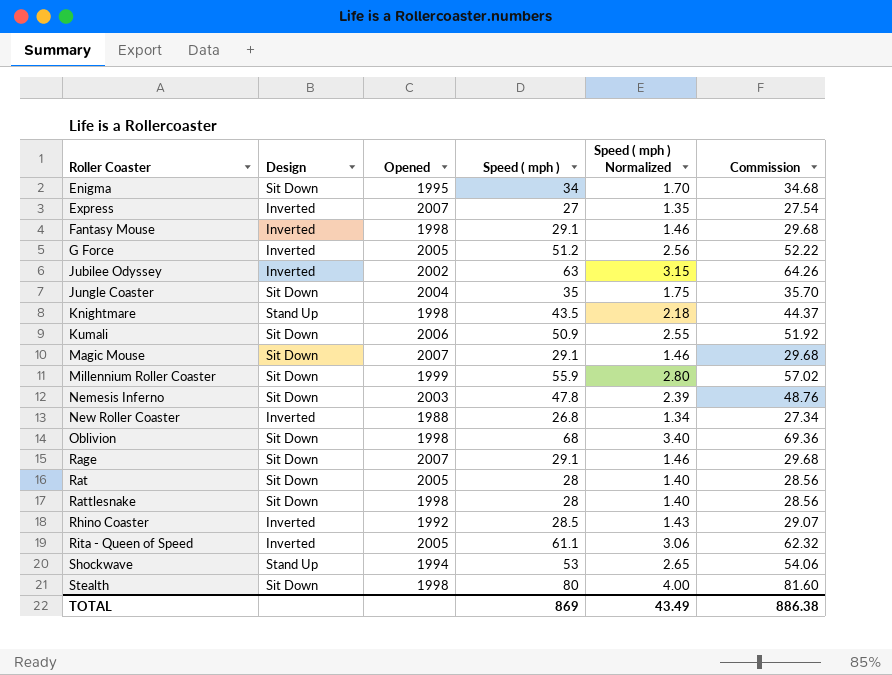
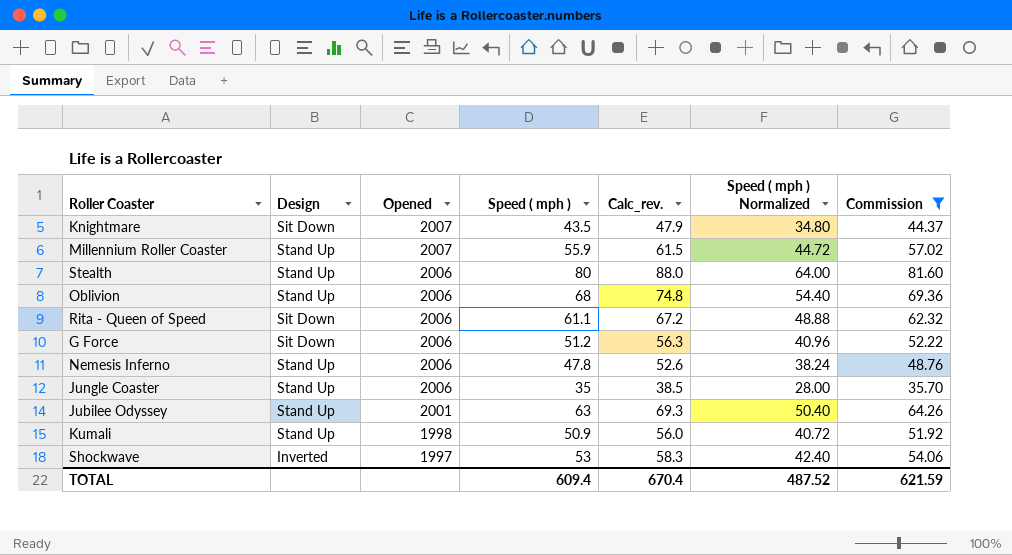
filter: none -> Commission >= 35.70
row order: Roller Coaster ascending -> Opened descending
column Calc_rev. | formula: none -> [Speed ( mph )] * 1.1
column Speed ( mph ) Normalized | formula: [Speed ( mph )] * 0.05 -> [Speed ( mph )] * 0.8
Knightmare | Design: Stand Up -> Sit Down
Knightmare | Opened: 1998 -> 2007
Millennium Roller Coaster | Design: Sit Down -> Stand Up
Millennium Roller Coaster | Opened: 1999 -> 2007
Stealth | Design: Sit Down -> Stand Up
Stealth | Opened: 1998 -> 2006
Oblivion | Design: Sit Down -> Stand Up
Oblivion | Opened: 1998 -> 2006
Rita - Queen of Speed | Design: Inverted -> Sit Down
Rita - Queen of Speed | Opened: 2005 -> 2006
G Force | Design: Inverted -> Sit Down
G Force | Opened: 2005 -> 2006
Nemesis Inferno | Design: Sit Down -> Stand Up
Nemesis Inferno | Opened: 2003 -> 2006
Jungle Coaster | Design: Sit Down -> Stand Up
Jungle Coaster | Opened: 2004 -> 2006
Jubilee Odyssey | Design: Inverted -> Stand Up
Jubilee Odyssey | Opened: 2002 -> 2001
Kumali | Design: Sit Down -> Stand Up
Kumali | Opened: 2006 -> 1998
Shockwave | Design: Stand Up -> Inverted
Shockwave | Opened: 1994 -> 1997
TOTAL | Speed ( mph ): 869 -> 609.4
TOTAL | Speed ( mph ) Normalized: 43.49 -> 487.52
TOTAL | Commission: 886.38 -> 621.59

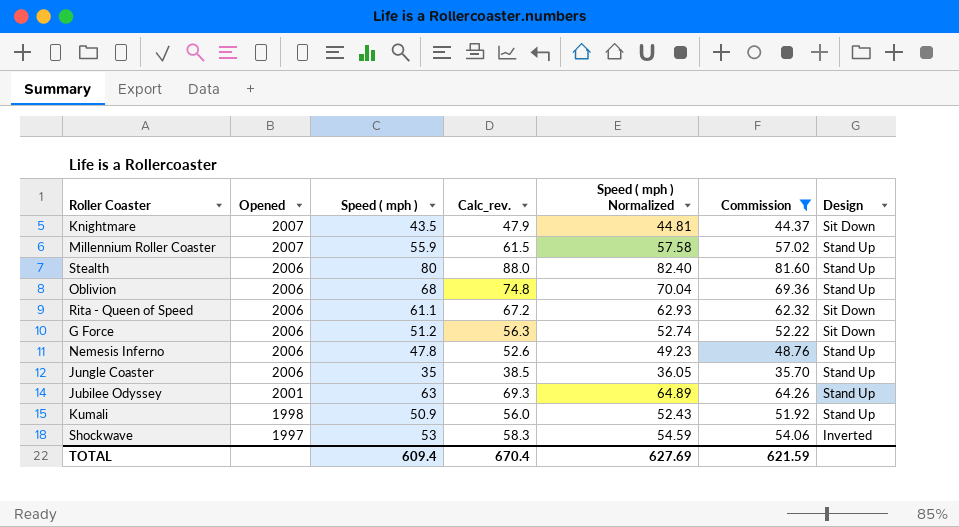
column Speed ( mph ) Normalized | formula: [Speed ( mph )] * 0.8 -> [Speed ( mph )] * 1.03
column Design | position: 2 -> 7
TOTAL | Speed ( mph ) Normalized: 487.52 -> 627.69

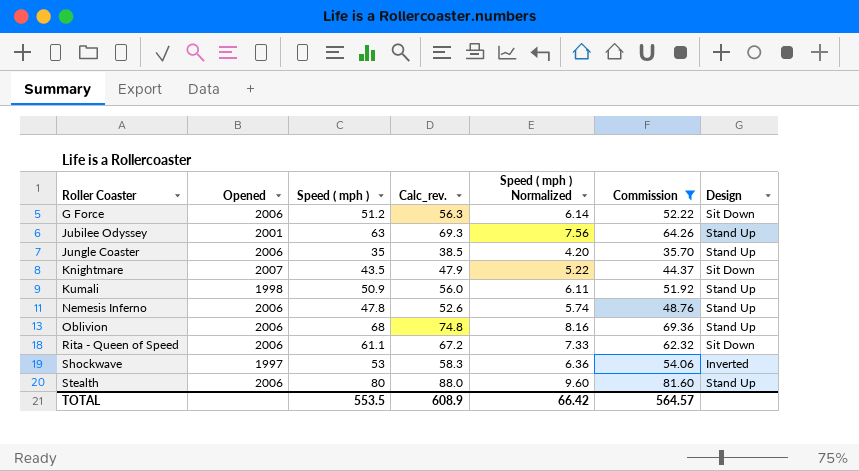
row order: Opened descending -> Roller Coaster ascending
column Speed ( mph ) Normalized | formula: [Speed ( mph )] * 1.03 -> [Speed ( mph )] * 0.12
row Millennium Roller Coaster: 2007 | 55.9 | 61.5 | 57.58 | 57.02 | Stand Up -> none
TOTAL | Speed ( mph ): 609.4 -> 553.5
TOTAL | Calc_rev.: 670.4 -> 608.9
TOTAL | Speed ( mph ) Normalized: 627.69 -> 66.42
TOTAL | Commission: 621.59 -> 564.57

